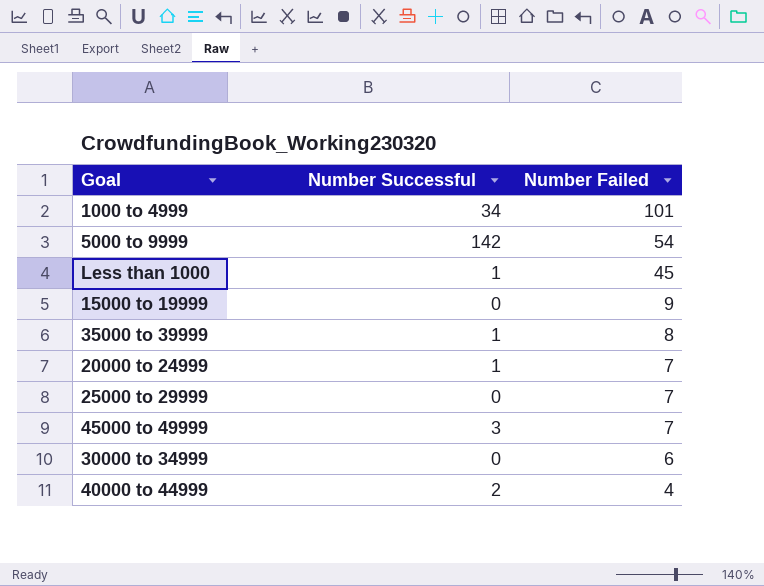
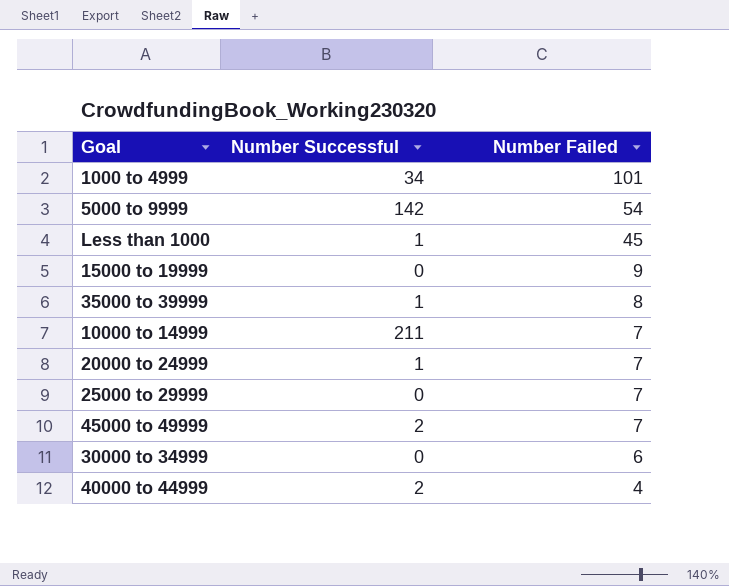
row 10000 to 14999: none -> 211 | 7
45000 to 49999 | Number Successful: 3 -> 2

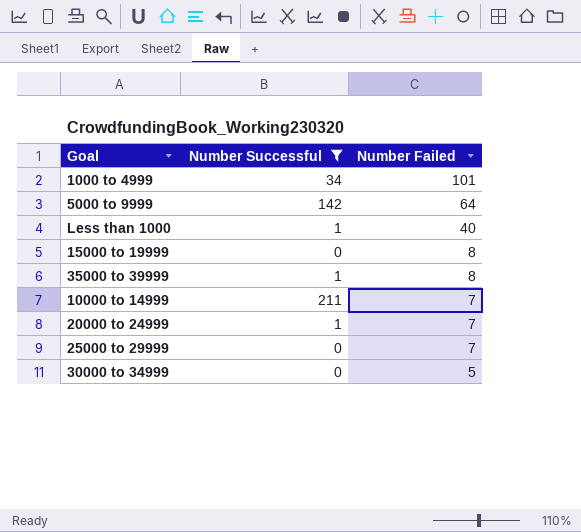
filter: none -> Number Successful != 2
5000 to 9999 | Number Failed: 54 -> 64
Less than 1000 | Number Failed: 45 -> 40
15000 to 19999 | Number Failed: 9 -> 8
30000 to 34999 | Number Failed: 6 -> 5

